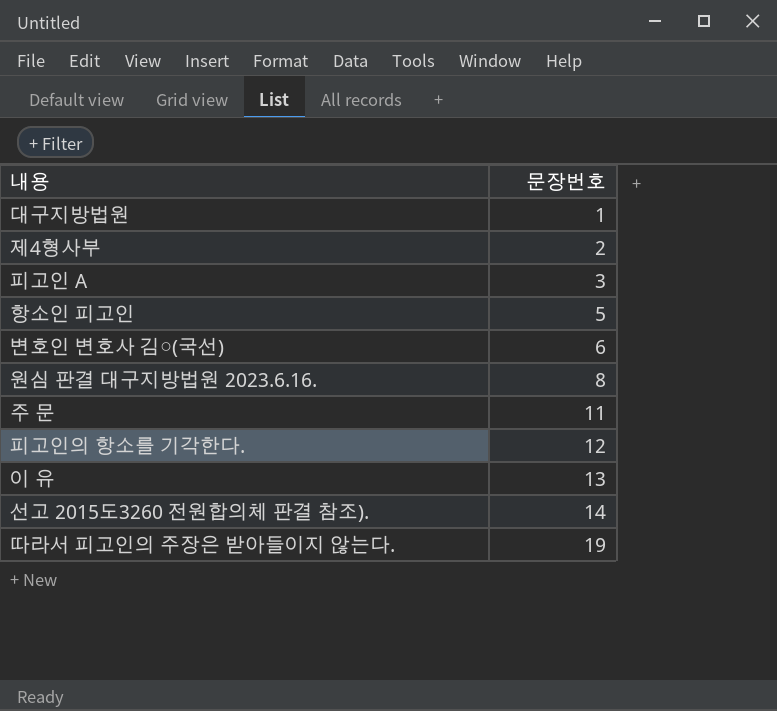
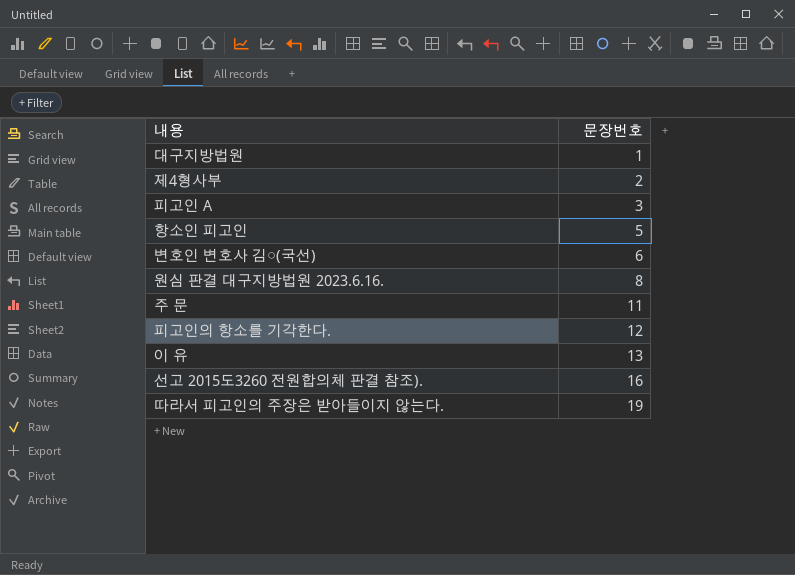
선고 2015도3260 전원합의체 판결 참조). | 문장번호: 14 -> 16

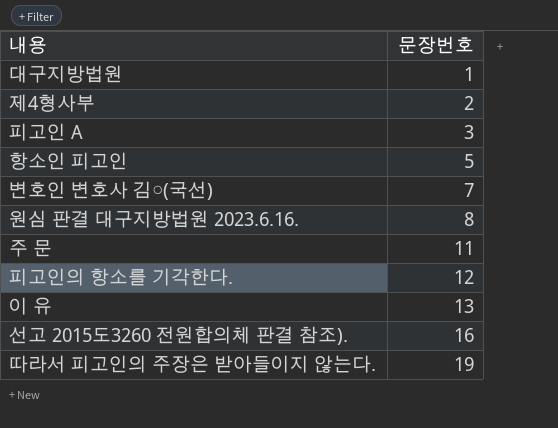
변호인 변호사 김○(국선) | 문장번호: 6 -> 7

